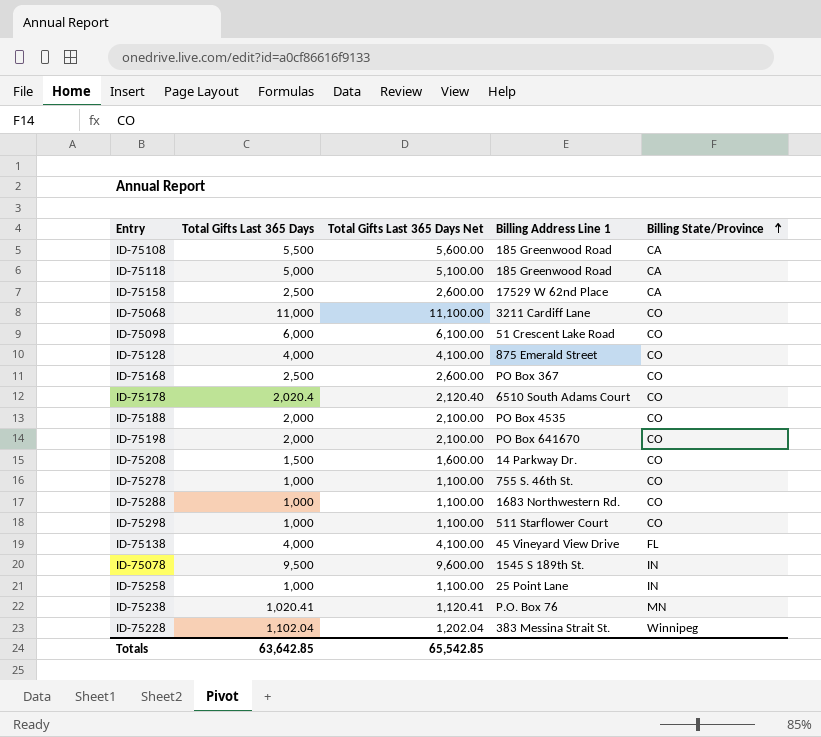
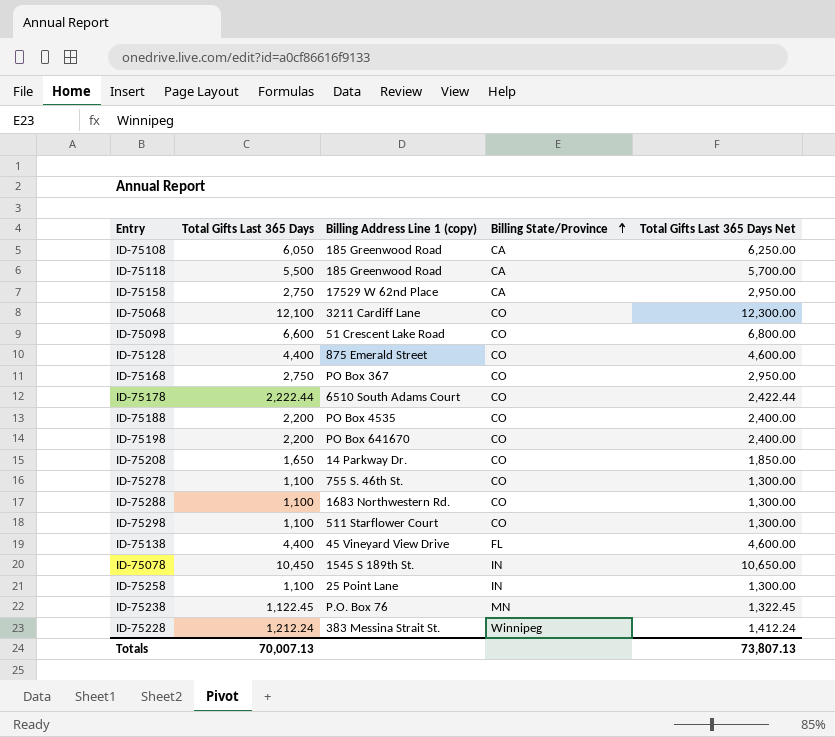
column name: Billing Address Line 1 -> Billing Address Line 1 (copy)
column Total Gifts Last 365 Days Net | formula: [Total Gifts Last 365 Days] + 100 -> [Total Gifts Last 365 Days] + 200
column Total Gifts Last 365 Days Net | position: 3 -> 5
ID-75108 | Total Gifts Last 365 Days: 5,500 -> 6,050
ID-75118 | Total Gifts Last 365 Days: 5,000 -> 5,500
ID-75158 | Total Gifts Last 365 Days: 2,500 -> 2,750
ID-75068 | Total Gifts Last 365 Days: 11,000 -> 12,100
ID-75098 | Total Gifts Last 365 Days: 6,000 -> 6,600
ID-75128 | Total Gifts Last 365 Days: 4,000 -> 4,400
ID-75168 | Total Gifts Last 365 Days: 2,500 -> 2,750
ID-75178 | Total Gifts Last 365 Days: 2,020.4 -> 2,222.44
ID-75188 | Total Gifts Last 365 Days: 2,000 -> 2,200
ID-75198 | Total Gifts Last 365 Days: 2,000 -> 2,200
ID-75208 | Total Gifts Last 365 Days: 1,500 -> 1,650
ID-75278 | Total Gifts Last 365 Days: 1,000 -> 1,100
ID-75288 | Total Gifts Last 365 Days: 1,000 -> 1,100
ID-75298 | Total Gifts Last 365 Days: 1,000 -> 1,100
ID-75138 | Total Gifts Last 365 Days: 4,000 -> 4,400
ID-75078 | Total Gifts Last 365 Days: 9,500 -> 10,450
ID-75258 | Total Gifts Last 365 Days: 1,000 -> 1,100
ID-75238 | Total Gifts Last 365 Days: 1,020.41 -> 1,122.45
ID-75228 | Total Gifts Last 365 Days: 1,102.04 -> 1,212.24
Totals | Total Gifts Last 365 Days: 63,642.85 -> 70,007.13
Totals | Total Gifts Last 365 Days Net: 65,542.85 -> 73,807.13

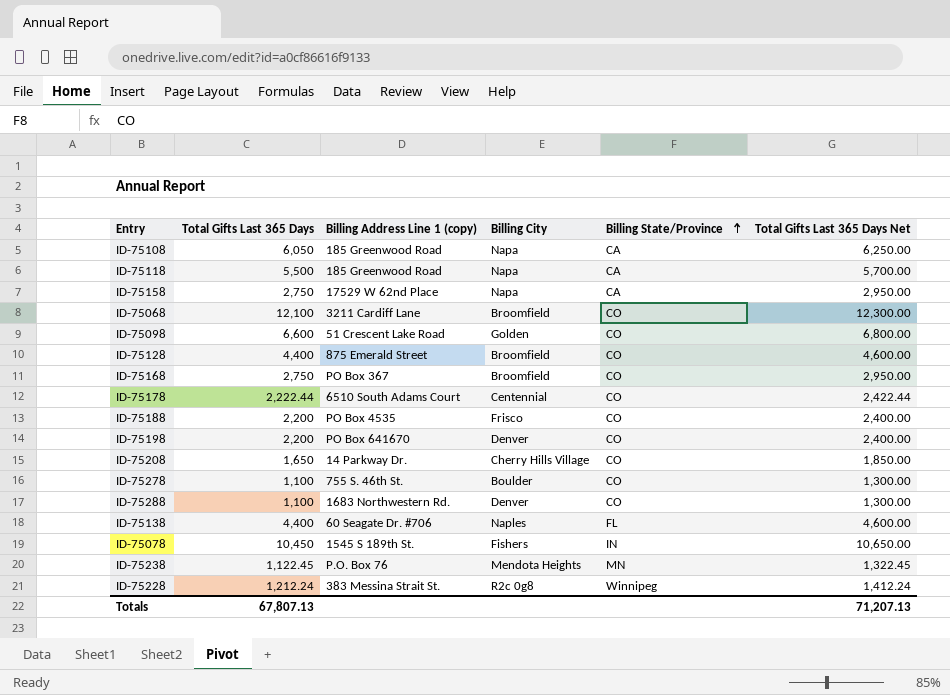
column Billing City | position: none -> 4
row ID-75298: 1,100 | 511 Starflower Court | CO | 1,300.00 -> none
row ID-75258: 1,100 | 25 Point Lane | IN | 1,300.00 -> none
ID-75138 | Billing Address Line 1 (copy): 45 Vineyard View Drive -> 60 Seagate Dr. #706
Totals | Total Gifts Last 365 Days: 70,007.13 -> 67,807.13
Totals | Total Gifts Last 365 Days Net: 73,807.13 -> 71,207.13

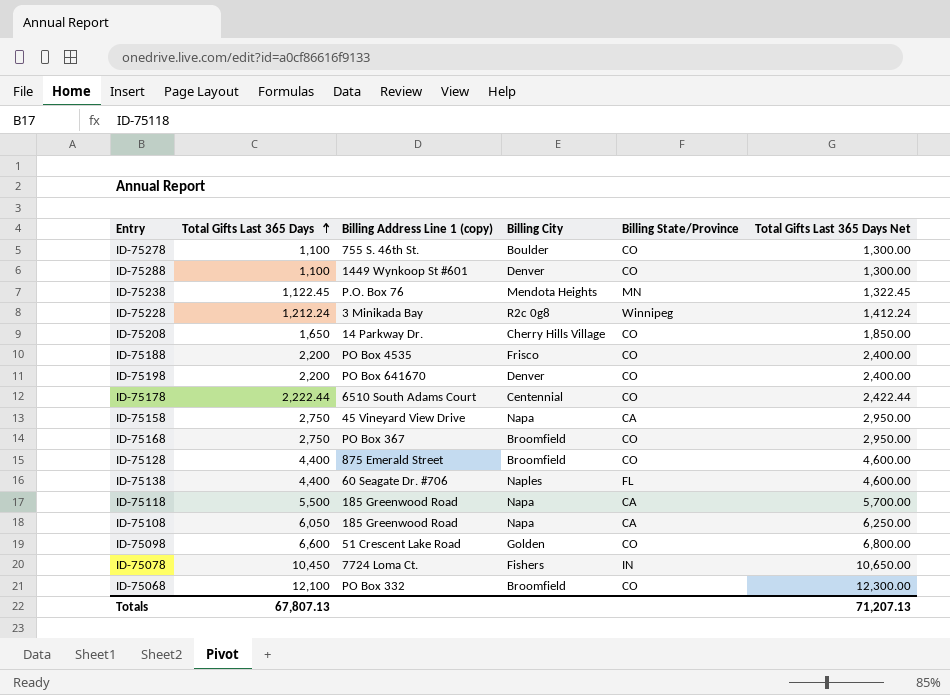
row order: Billing State/Province ascending -> Total Gifts Last 365 Days ascending
ID-75288 | Billing Address Line 1 (copy): 1683 Northwestern Rd. -> 1449 Wynkoop St #601
ID-75228 | Billing Address Line 1 (copy): 383 Messina Strait St. -> 3 Minikada Bay
ID-75158 | Billing Address Line 1 (copy): 17529 W 62nd Place -> 45 Vineyard View Drive
ID-75078 | Billing Address Line 1 (copy): 1545 S 189th St. -> 7724 Loma Ct.
ID-75068 | Billing Address Line 1 (copy): 3211 Cardiff Lane -> PO Box 332

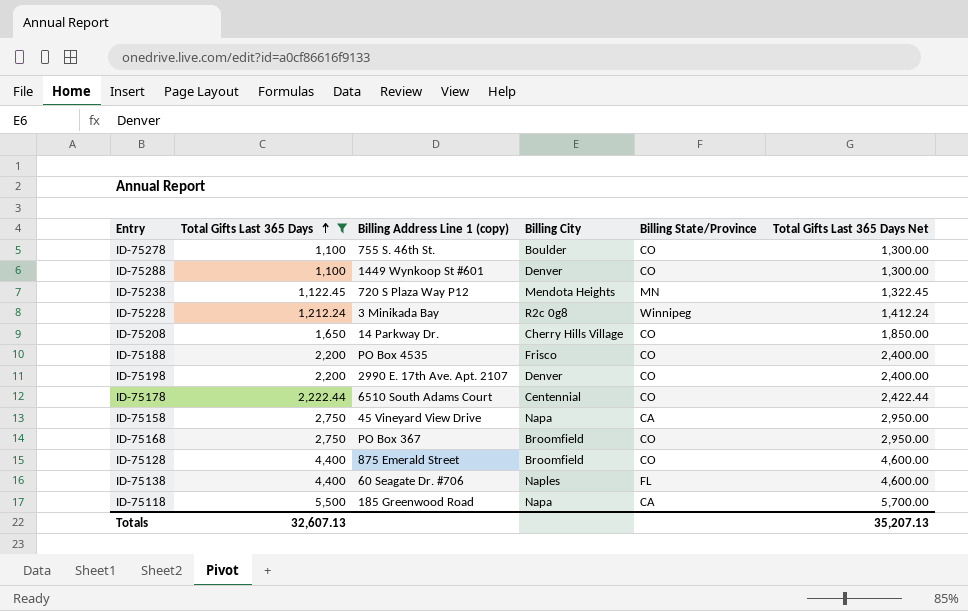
filter: none -> Total Gifts Last 365 Days <= 5,500
ID-75238 | Billing Address Line 1 (copy): P.O. Box 76 -> 720 S Plaza Way P12
ID-75198 | Billing Address Line 1 (copy): PO Box 641670 -> 2990 E. 17th Ave. Apt. 2107
Totals | Total Gifts Last 365 Days: 67,807.13 -> 32,607.13
Totals | Total Gifts Last 365 Days Net: 71,207.13 -> 35,207.13

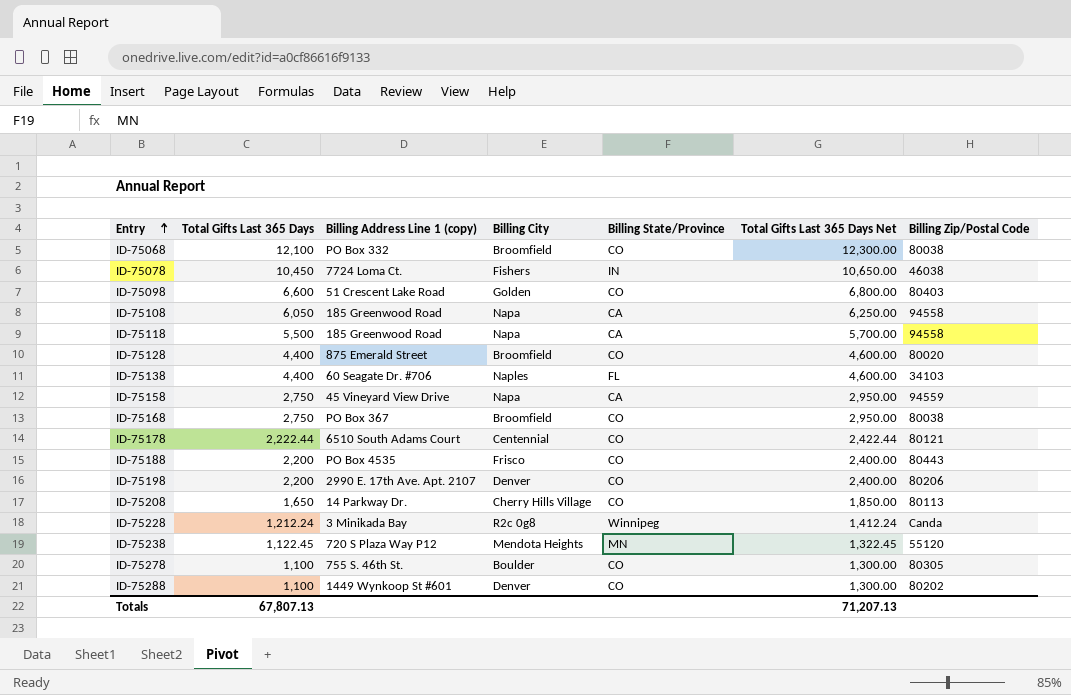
filter: Total Gifts Last 365 Days <= 5,500 -> none
row order: Total Gifts Last 365 Days ascending -> Entry ascending
column Billing Zip/Postal Code | position: none -> 7
Totals | Total Gifts Last 365 Days: 32,607.13 -> 67,807.13
Totals | Total Gifts Last 365 Days Net: 35,207.13 -> 71,207.13

